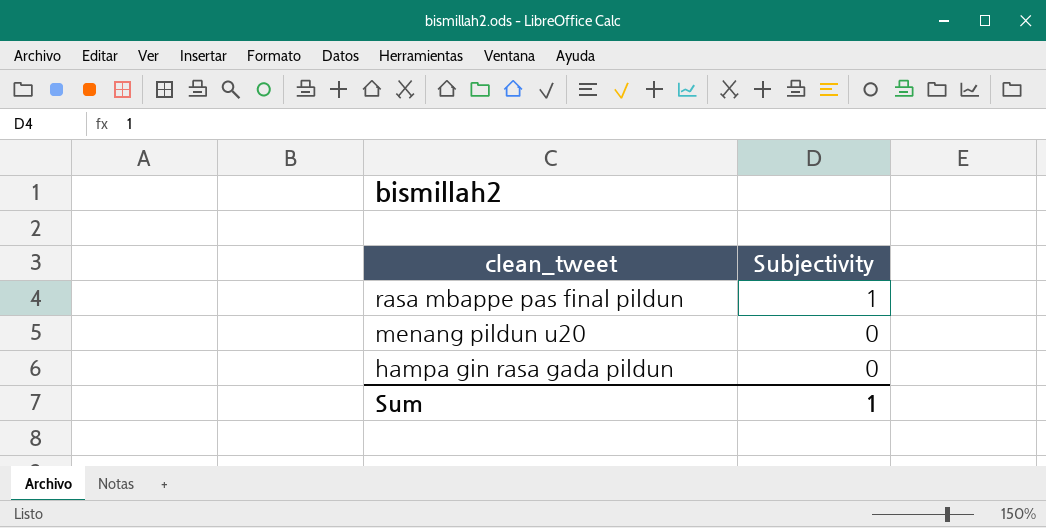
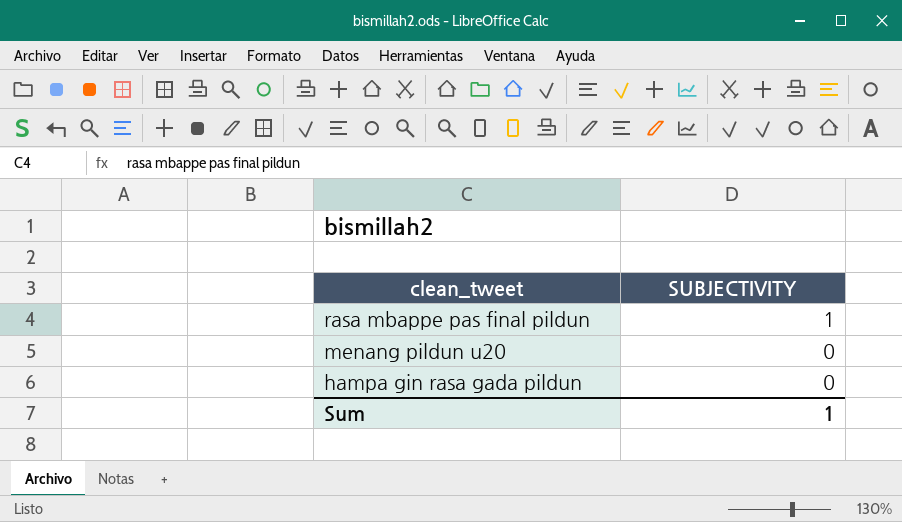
column name: Subjectivity -> SUBJECTIVITY

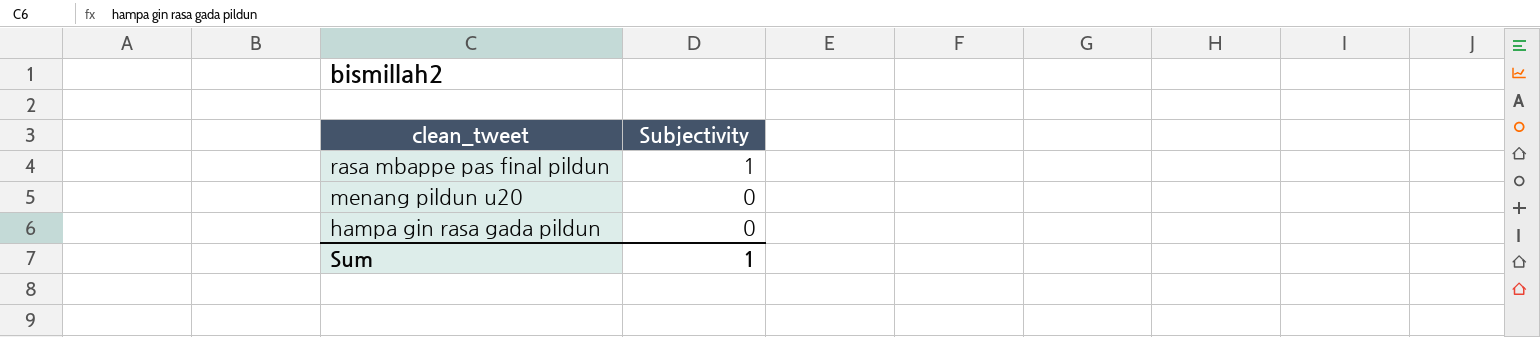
column name: SUBJECTIVITY -> Subjectivity

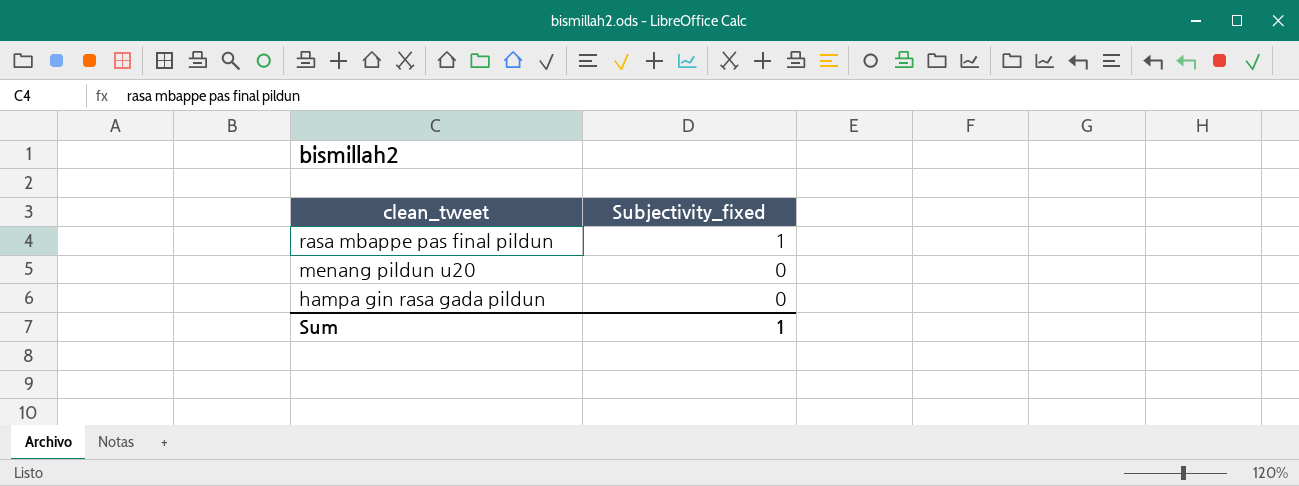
column name: Subjectivity -> Subjectivity_fixed

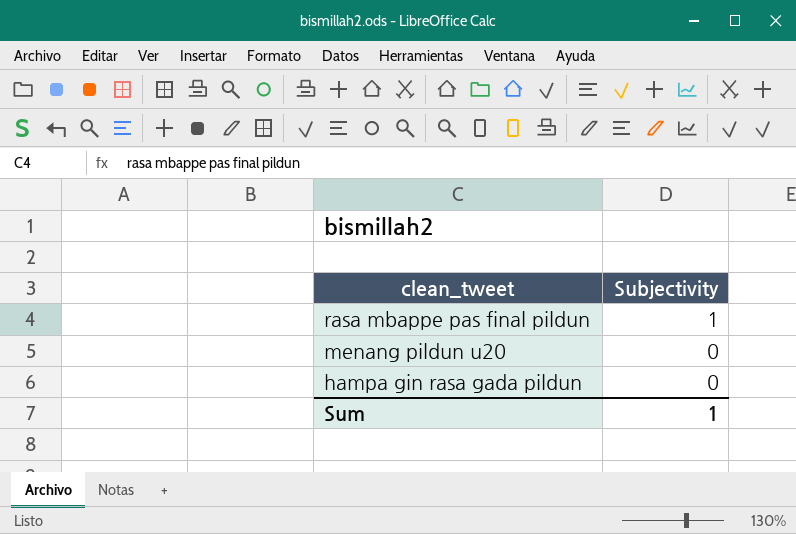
column name: Subjectivity_fixed -> Subjectivity

